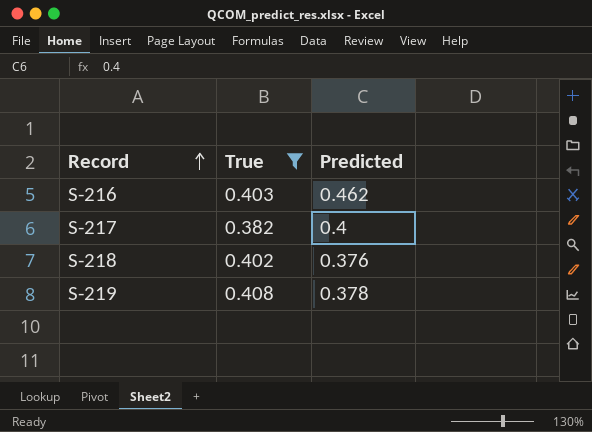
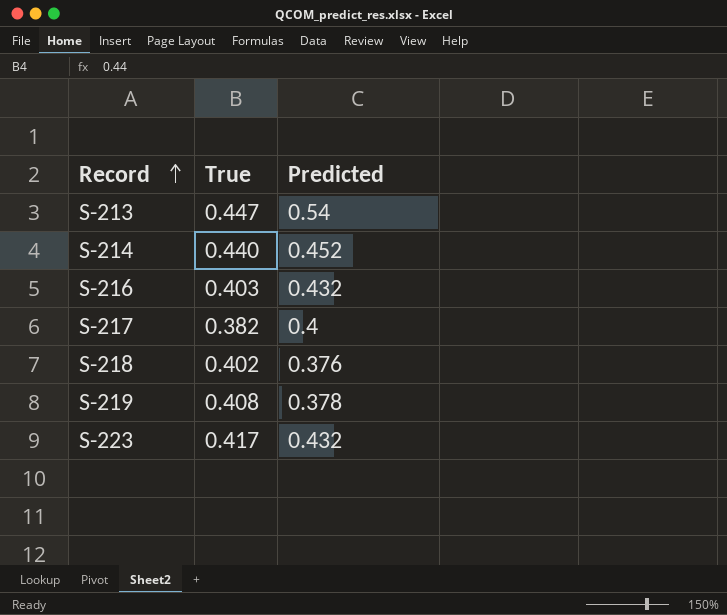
filter: True <= 0.408 -> none
S-216 | Predicted: 0.462 -> 0.432

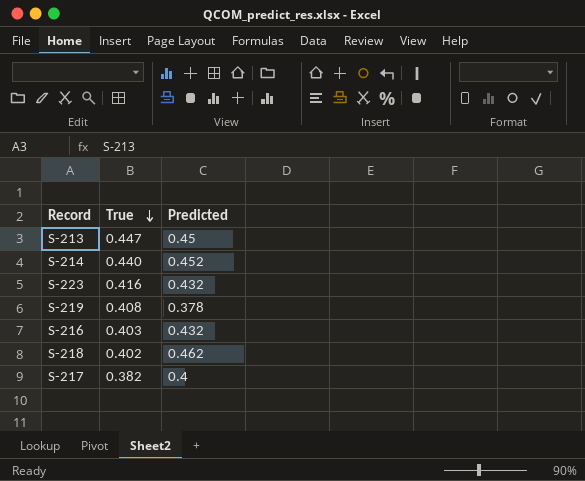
row order: Record ascending -> True descending
S-213 | Predicted: 0.54 -> 0.45
S-223 | True: 0.417 -> 0.416
S-218 | Predicted: 0.376 -> 0.462

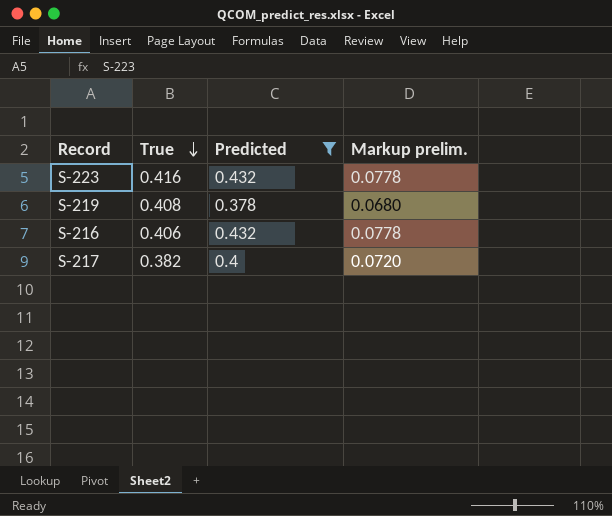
filter: none -> Predicted <= 0.432
column Markup prelim. | formula: none -> [Predicted] * 0.18
S-216 | True: 0.403 -> 0.406

